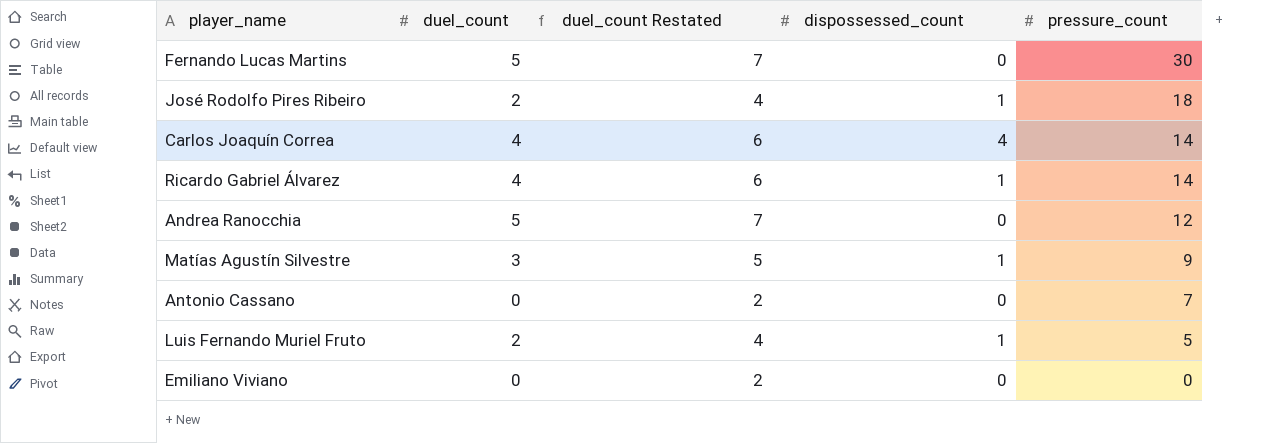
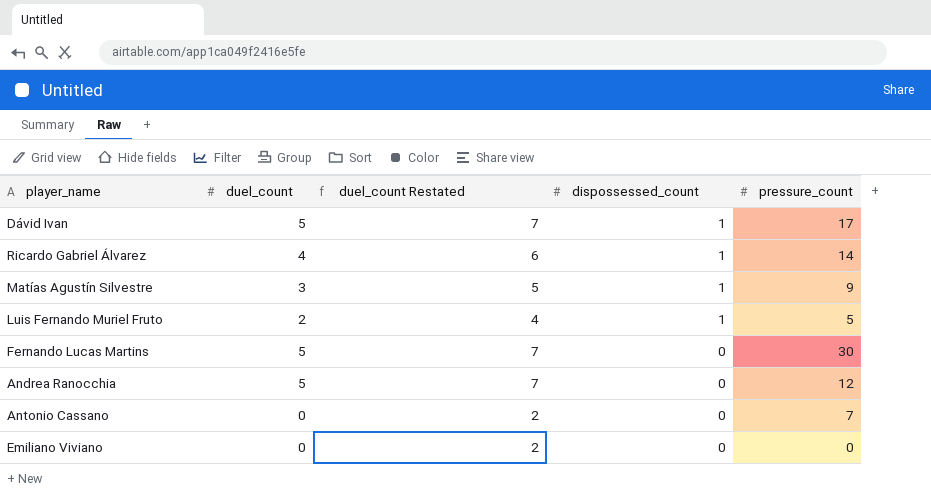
row order: pressure_count descending -> dispossessed_count descending
row José Rodolfo Pires Ribeiro: 2 | 4 | 1 | 18 -> none
row Carlos Joaquín Correa: 4 | 6 | 4 | 14 -> none
row Dávid Ivan: none -> 5 | 7 | 1 | 17

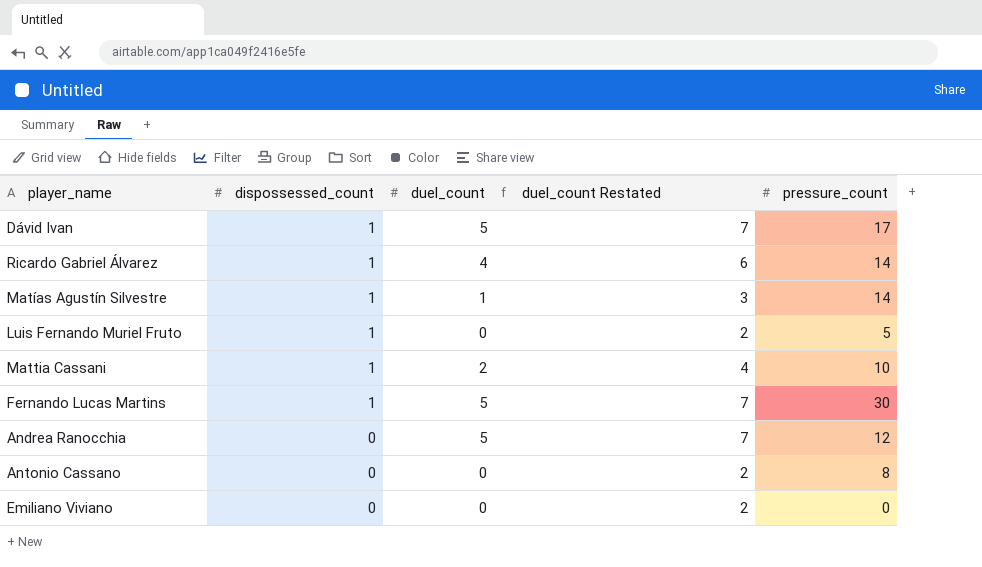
column dispossessed_count | position: 4 -> 2
Matías Agustín Silvestre | duel_count: 3 -> 1
Matías Agustín Silvestre | duel_count Restated: 5 -> 3
Matías Agustín Silvestre | pressure_count: 9 -> 14
Luis Fernando Muriel Fruto | duel_count: 2 -> 0
Luis Fernando Muriel Fruto | duel_count Restated: 4 -> 2
row Mattia Cassani: none -> 1 | 2 | 4 | 10
Fernando Lucas Martins | dispossessed_count: 0 -> 1
Antonio Cassano | pressure_count: 7 -> 8

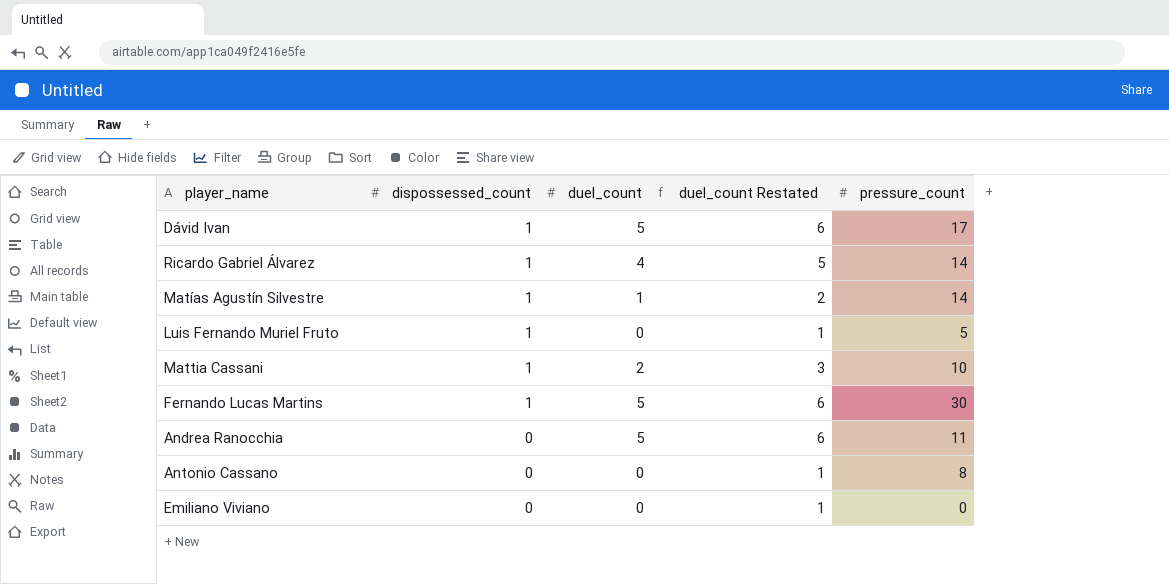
column duel_count Restated | formula: [duel_count] + 2 -> [duel_count] + 1
Andrea Ranocchia | pressure_count: 12 -> 11

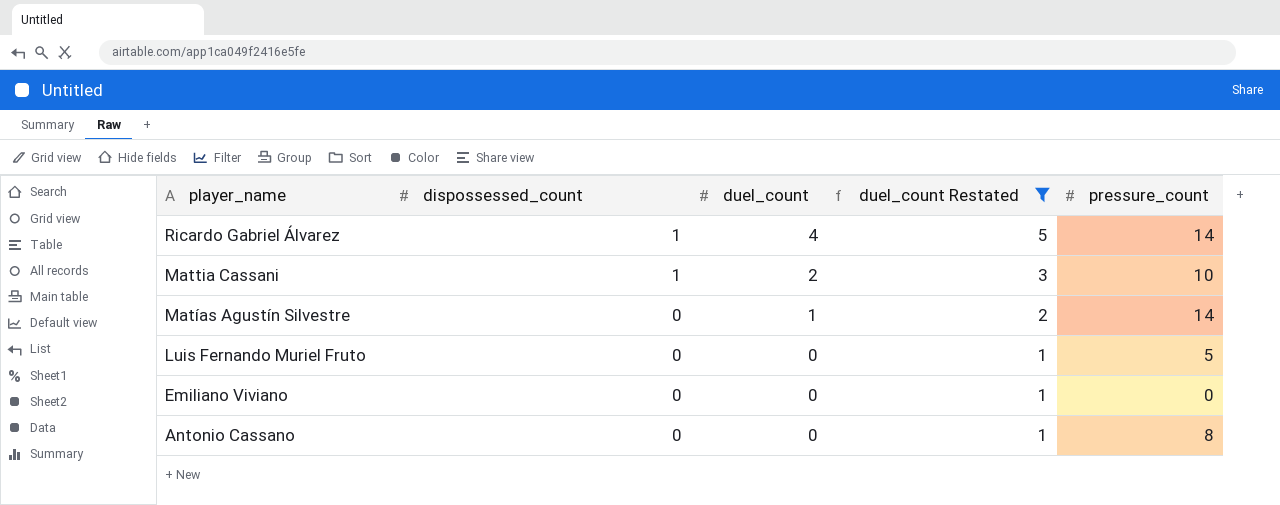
filter: none -> duel_count Restated != 6
row order: dispossessed_count descending -> player_name descending
Matías Agustín Silvestre | dispossessed_count: 1 -> 0
Luis Fernando Muriel Fruto | dispossessed_count: 1 -> 0

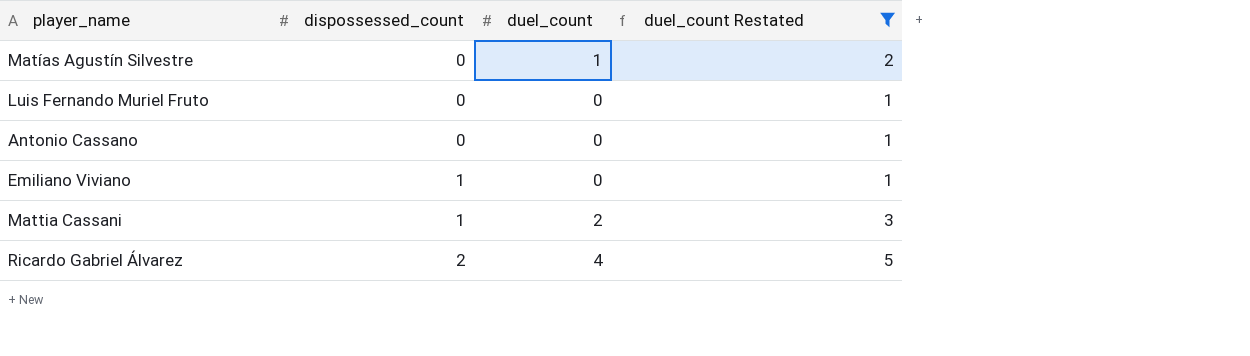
row order: player_name descending -> dispossessed_count ascending
column pressure_count | position: 5 -> none
Emiliano Viviano | dispossessed_count: 0 -> 1
Ricardo Gabriel Álvarez | dispossessed_count: 1 -> 2

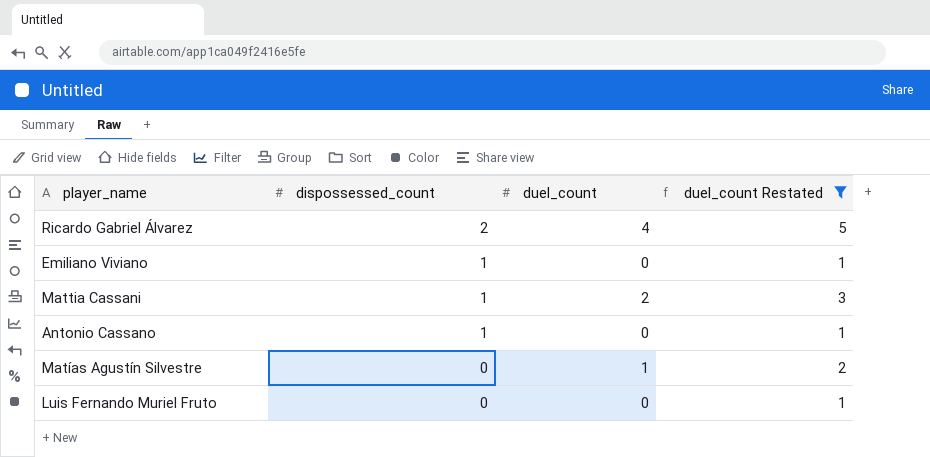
row order: dispossessed_count ascending -> dispossessed_count descending
Antonio Cassano | dispossessed_count: 0 -> 1

